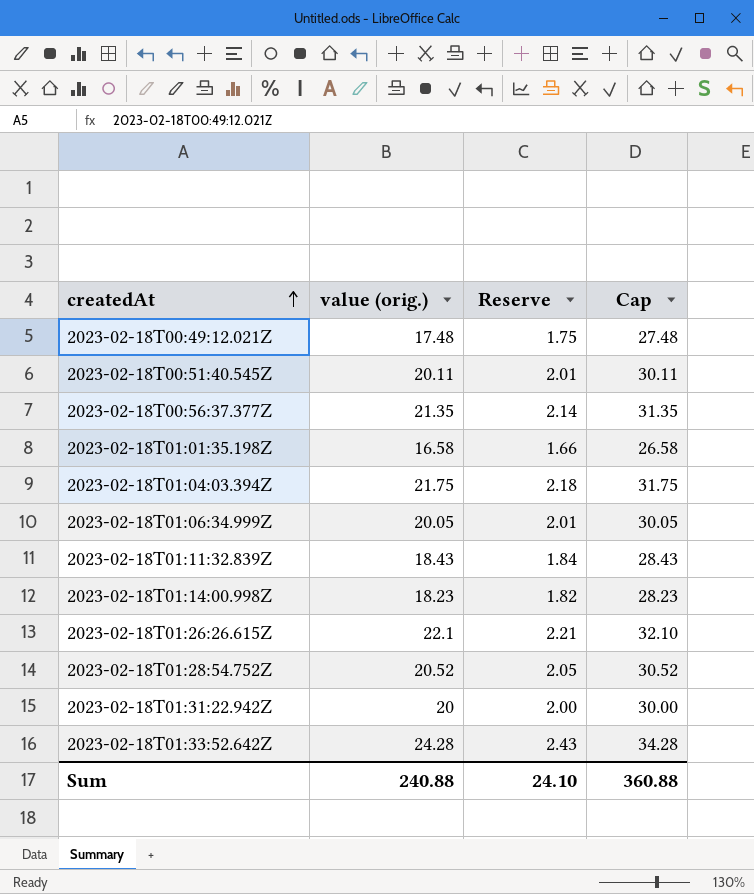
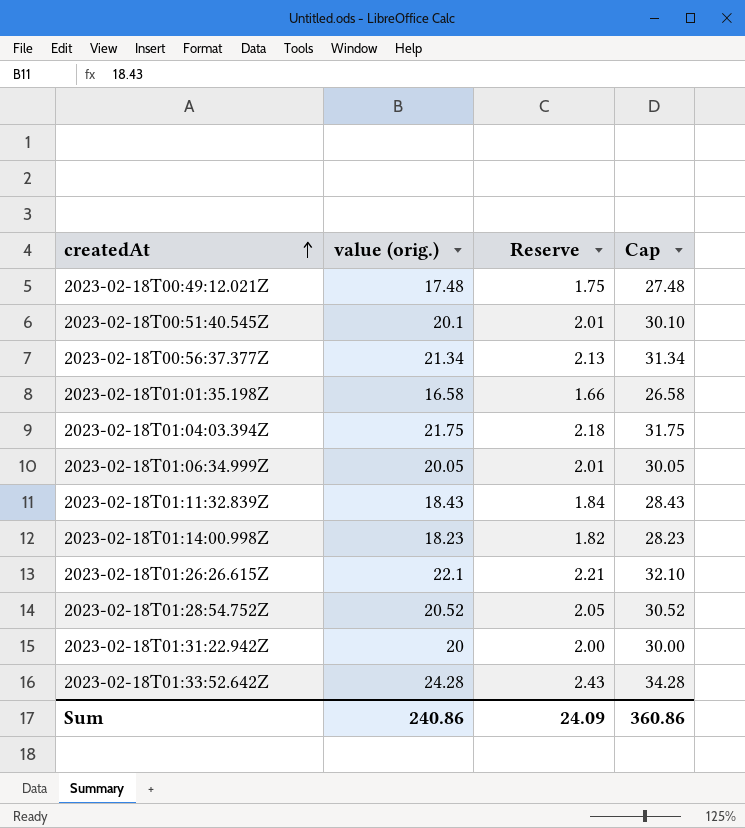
2023-02-18T00:51:40.545Z | value (orig.): 20.11 -> 20.1
2023-02-18T00:51:40.545Z | Cap: 30.11 -> 30.10
2023-02-18T00:56:37.377Z | value (orig.): 21.35 -> 21.34
2023-02-18T00:56:37.377Z | Reserve: 2.14 -> 2.13
2023-02-18T00:56:37.377Z | Cap: 31.35 -> 31.34
Sum | value (orig.): 240.88 -> 240.86
Sum | Reserve: 24.10 -> 24.09
Sum | Cap: 360.88 -> 360.86

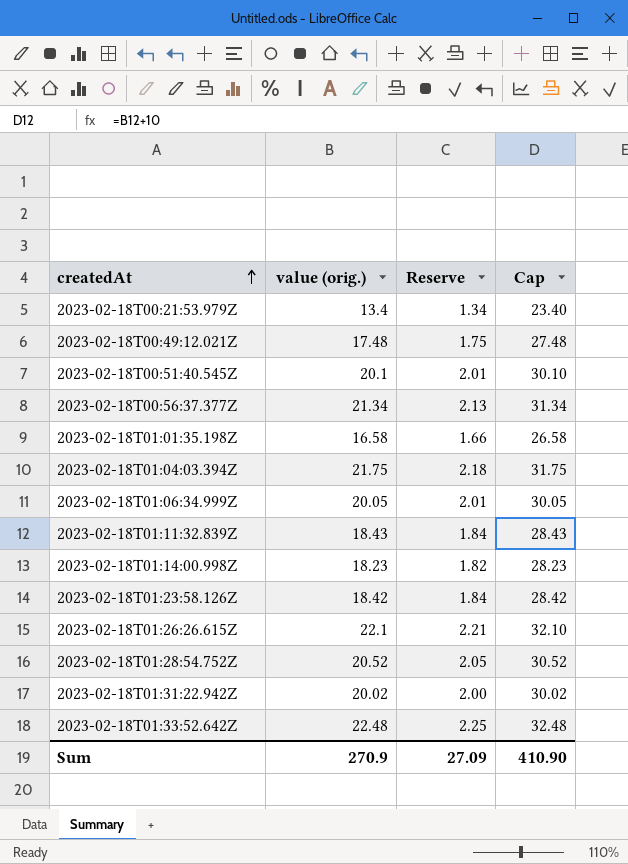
row 2023-02-18T00:21:53.979Z: none -> 13.4 | 1.34 | 23.40
row 2023-02-18T01:23:58.126Z: none -> 18.42 | 1.84 | 28.42
2023-02-18T01:31:22.942Z | value (orig.): 20 -> 20.02
2023-02-18T01:31:22.942Z | Cap: 30.00 -> 30.02
2023-02-18T01:33:52.642Z | value (orig.): 24.28 -> 22.48
2023-02-18T01:33:52.642Z | Reserve: 2.43 -> 2.25
2023-02-18T01:33:52.642Z | Cap: 34.28 -> 32.48
Sum | value (orig.): 240.86 -> 270.9
Sum | Reserve: 24.09 -> 27.09
Sum | Cap: 360.86 -> 410.90

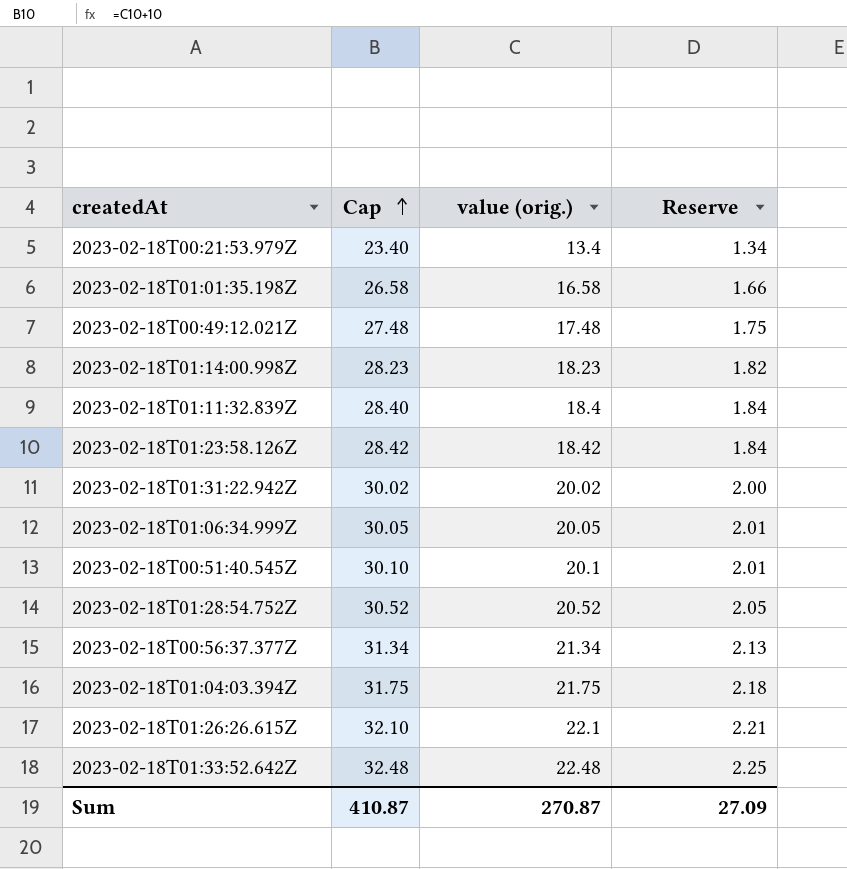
row order: createdAt ascending -> Cap ascending
column Cap | position: 4 -> 2
2023-02-18T01:11:32.839Z | Cap: 28.43 -> 28.40
2023-02-18T01:11:32.839Z | value (orig.): 18.43 -> 18.4
Sum | Cap: 410.90 -> 410.87
Sum | value (orig.): 270.9 -> 270.87

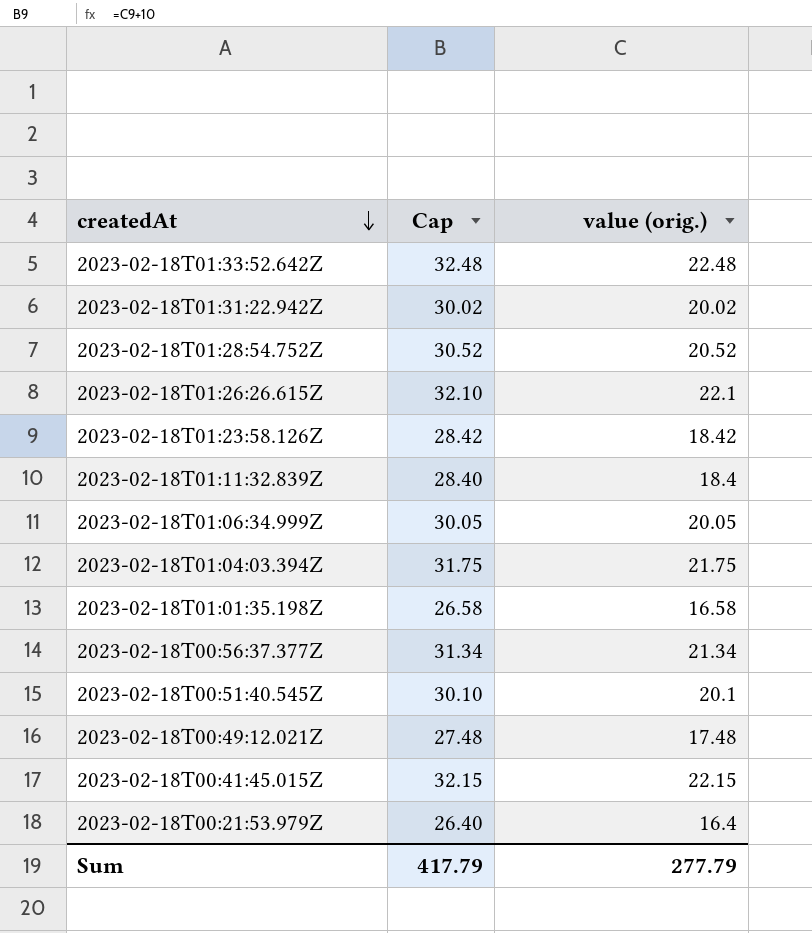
row order: Cap ascending -> createdAt descending
column Reserve | formula: [value (orig.)] * 0.1 -> none
row 2023-02-18T01:14:00.998Z: 28.23 | 18.23 | 1.82 -> none
row 2023-02-18T00:41:45.015Z: none -> 32.15 | 22.15
2023-02-18T00:21:53.979Z | Cap: 23.40 -> 26.40
2023-02-18T00:21:53.979Z | value (orig.): 13.4 -> 16.4
Sum | Cap: 410.87 -> 417.79
Sum | value (orig.): 270.87 -> 277.79

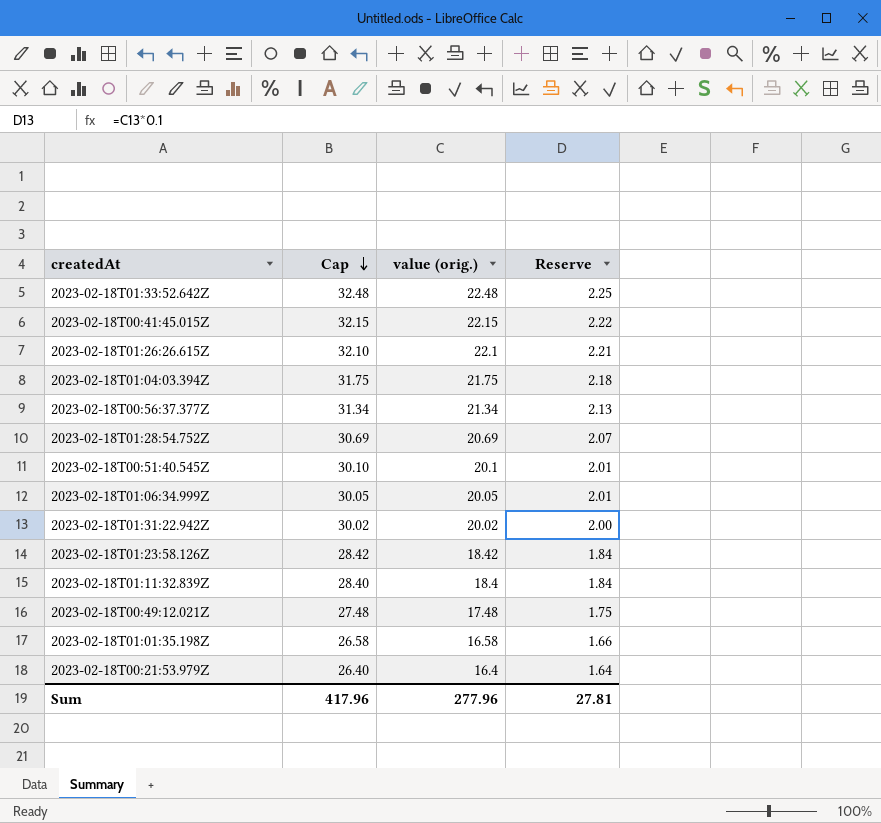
row order: createdAt descending -> Cap descending
column Reserve | formula: none -> [value (orig.)] * 0.1
2023-02-18T01:28:54.752Z | Cap: 30.52 -> 30.69
2023-02-18T01:28:54.752Z | value (orig.): 20.52 -> 20.69
Sum | Cap: 417.79 -> 417.96
Sum | value (orig.): 277.79 -> 277.96

